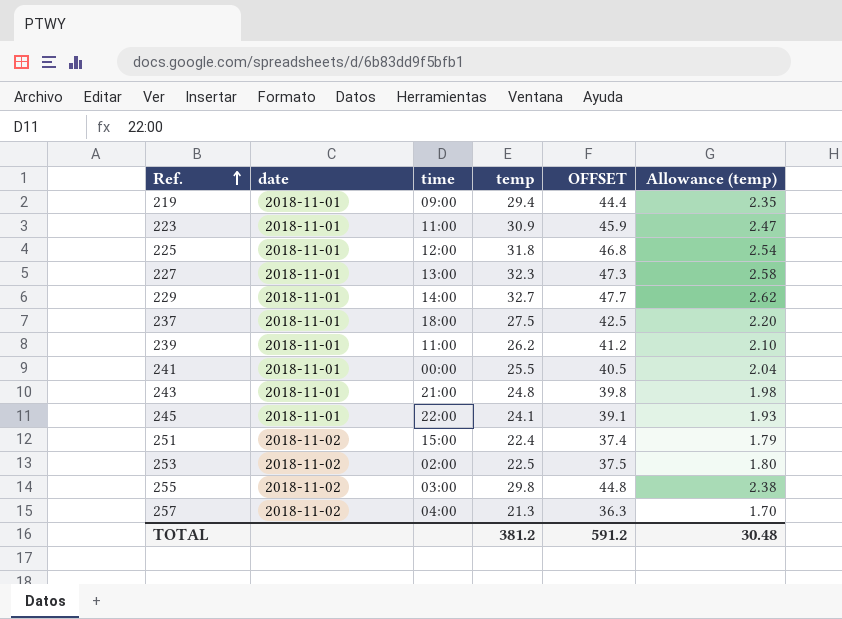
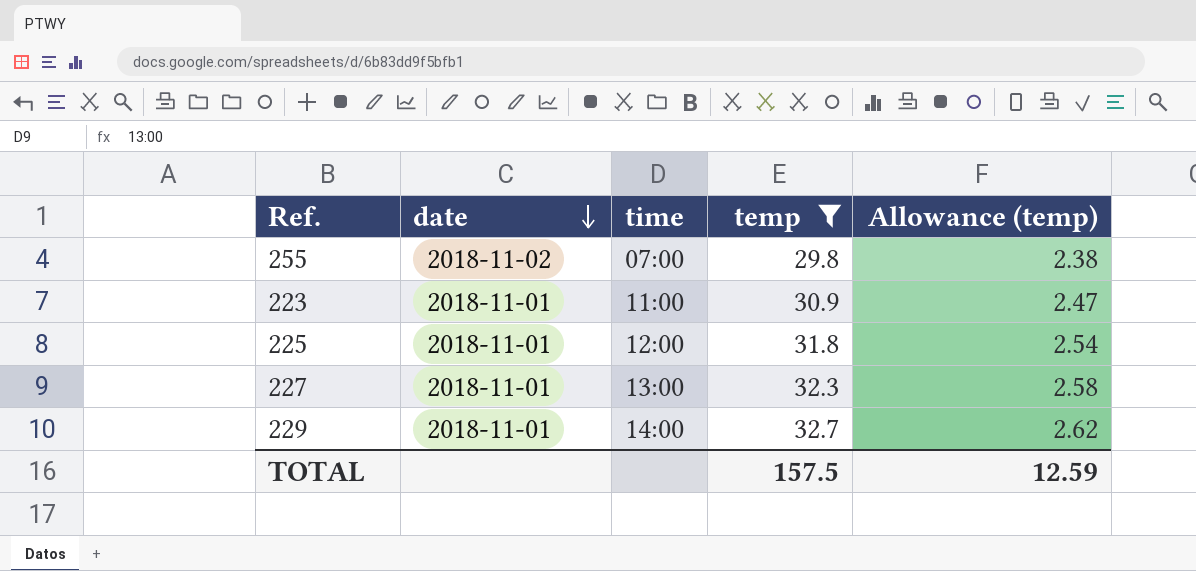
filter: none -> temp >= 29.8
row order: Ref. ascending -> date descending
column OFFSET | formula: [temp] + 15 -> none
255 | time: 03:00 -> 07:00
TOTAL | temp: 381.2 -> 157.5
TOTAL | Allowance (temp): 30.48 -> 12.59

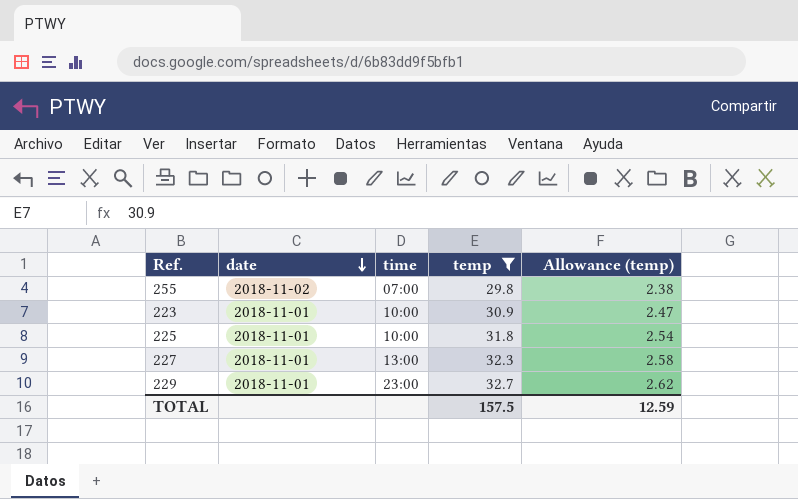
223 | time: 11:00 -> 10:00
225 | time: 12:00 -> 10:00
229 | time: 14:00 -> 23:00

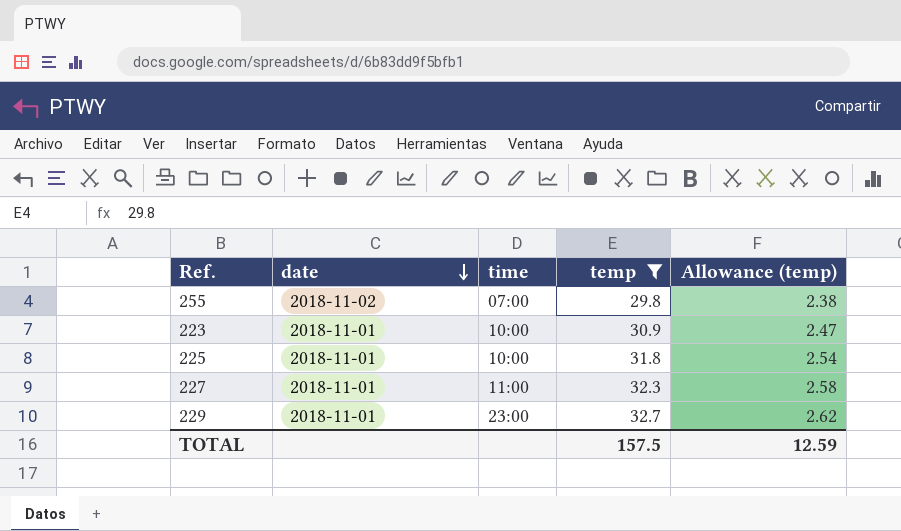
227 | time: 13:00 -> 11:00

